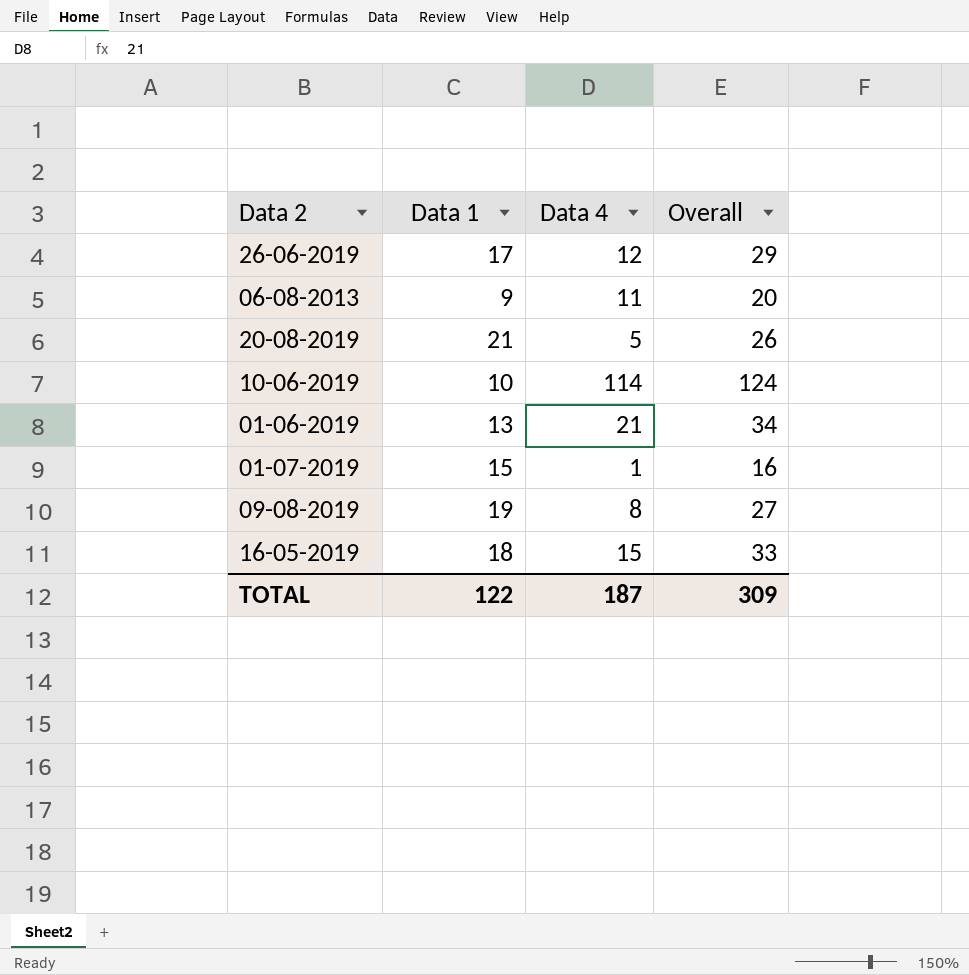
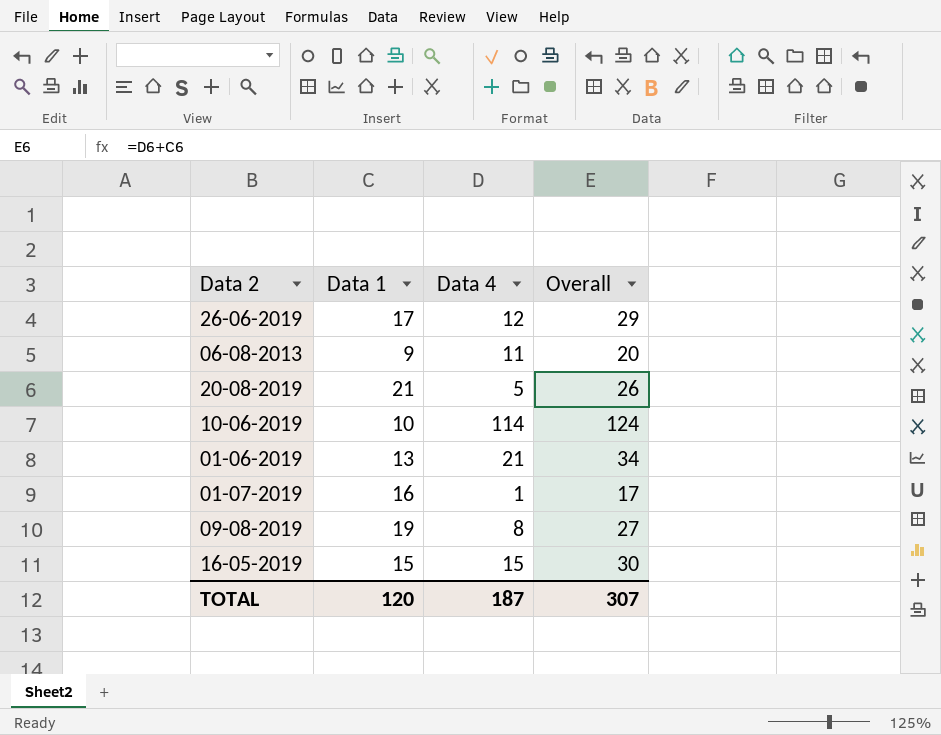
01-07-2019 | Data 1: 15 -> 16
01-07-2019 | Overall: 16 -> 17
16-05-2019 | Data 1: 18 -> 15
16-05-2019 | Overall: 33 -> 30
TOTAL | Data 1: 122 -> 120
TOTAL | Overall: 309 -> 307

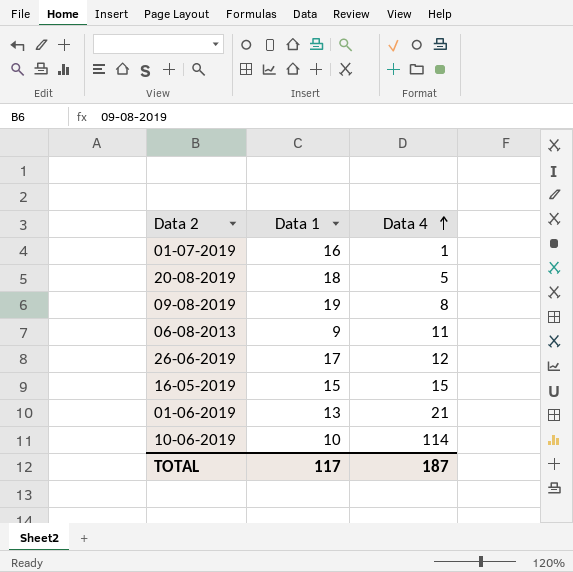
row order: none -> Data 4 ascending
column Overall | formula: [Data 1] + [Data 4] -> none
20-08-2019 | Data 1: 21 -> 18
TOTAL | Data 1: 120 -> 117

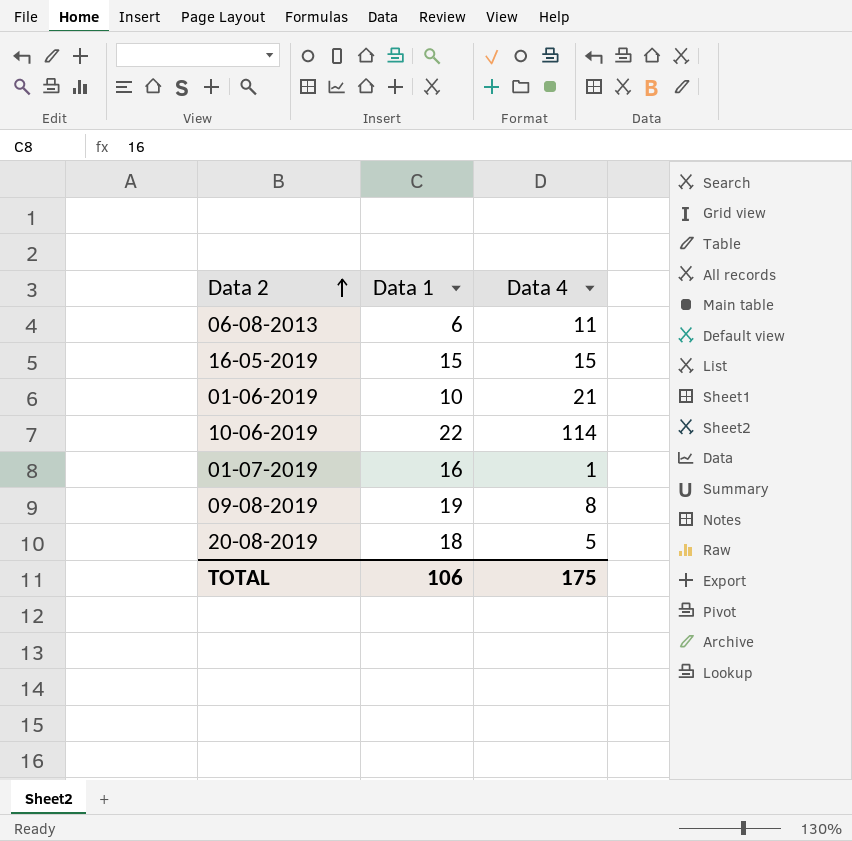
row order: Data 4 ascending -> Data 2 ascending
row 26-06-2019: 17 | 12 -> none
06-08-2013 | Data 1: 9 -> 6
01-06-2019 | Data 1: 13 -> 10
10-06-2019 | Data 1: 10 -> 22
TOTAL | Data 1: 117 -> 106
TOTAL | Data 4: 187 -> 175

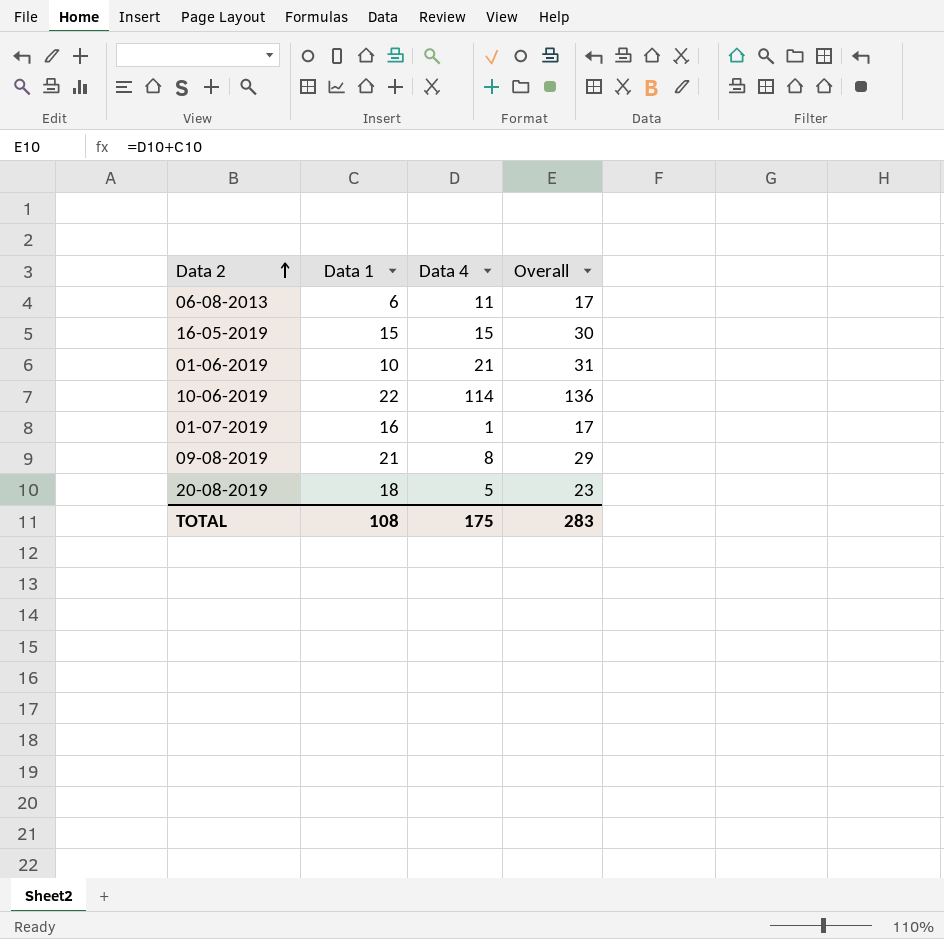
column Overall | formula: none -> [Data 1] + [Data 4]
09-08-2019 | Data 1: 19 -> 21
TOTAL | Data 1: 106 -> 108

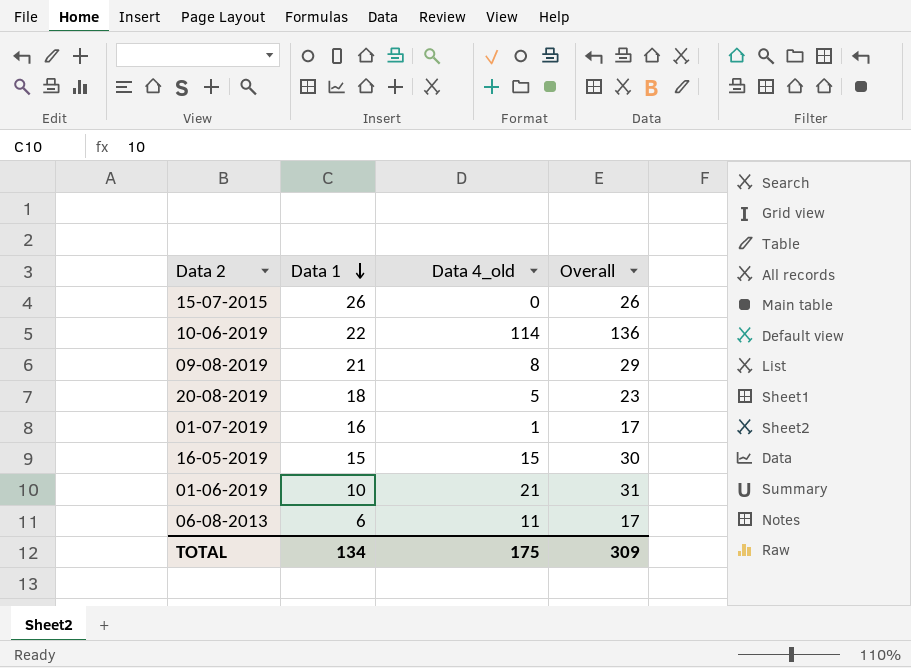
row order: Data 2 ascending -> Data 1 descending
column name: Data 4 -> Data 4_old
row 15-07-2015: none -> 26 | 0 | 26
TOTAL | Data 1: 108 -> 134
TOTAL | Overall: 283 -> 309

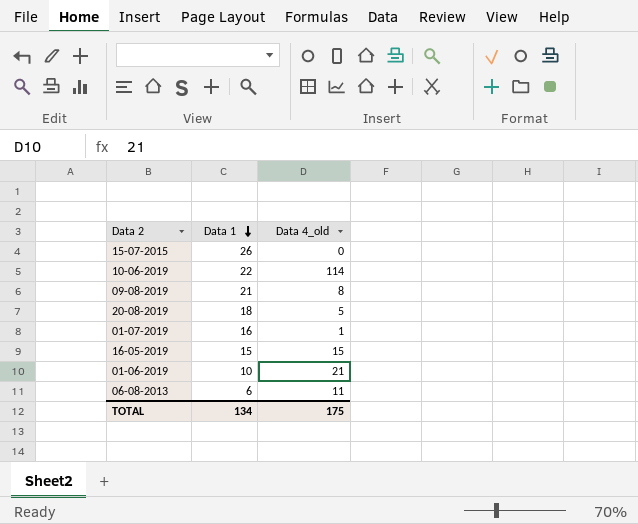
column Overall | formula: [Data 1] + [Data 4_old] -> none

